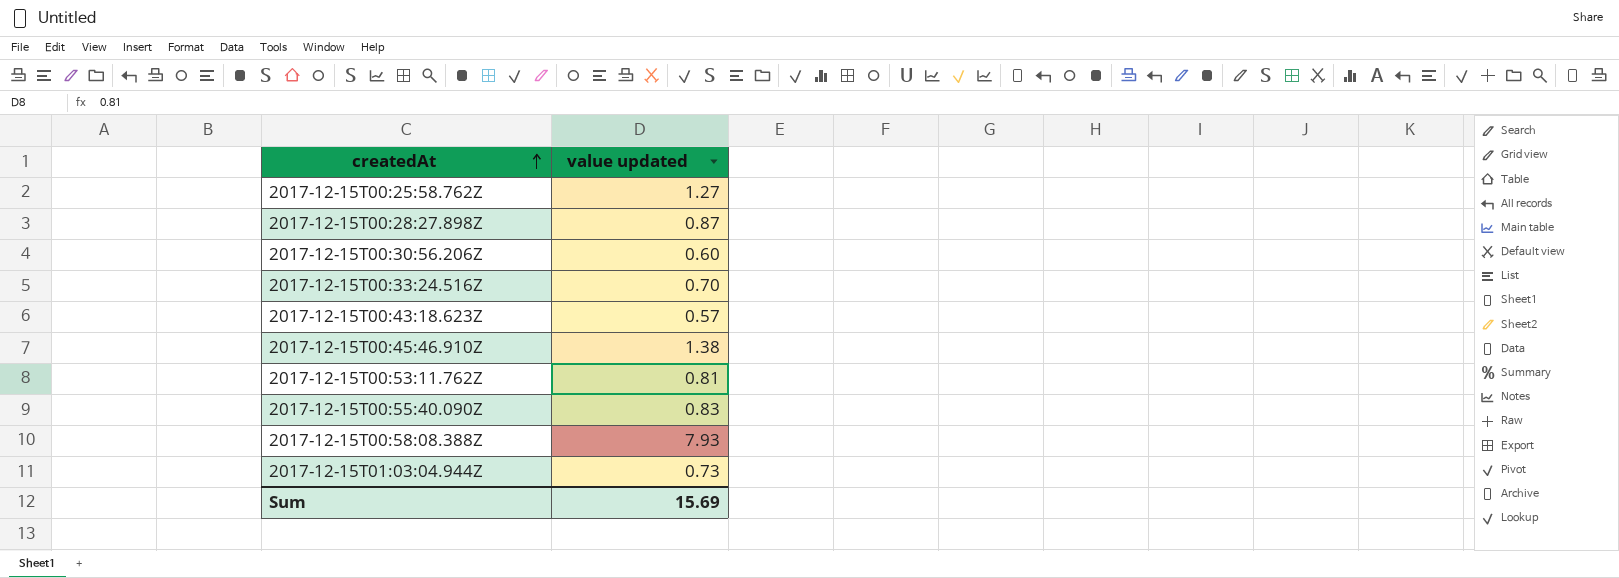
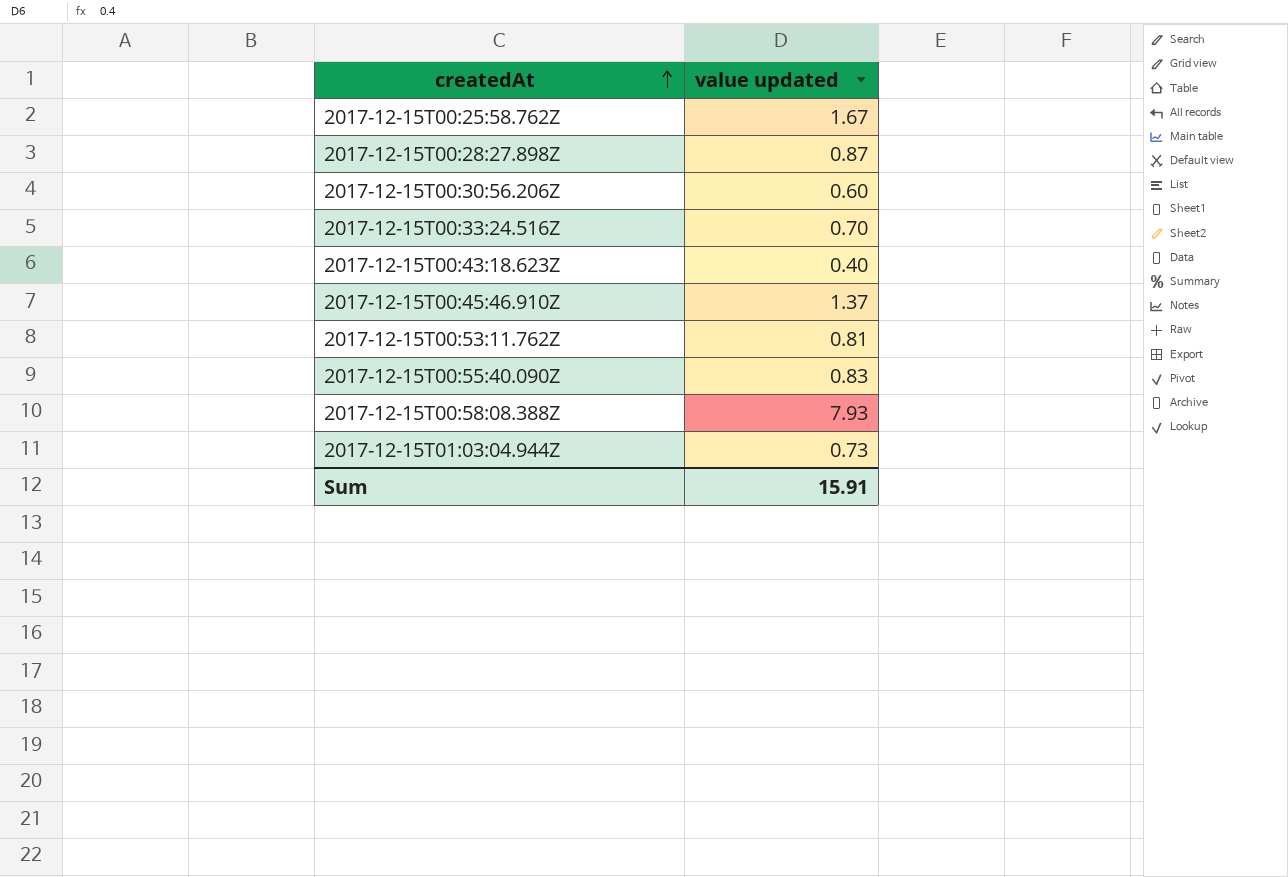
2017-12-15T00:25:58.762Z | value updated: 1.27 -> 1.67
2017-12-15T00:43:18.623Z | value updated: 0.57 -> 0.40
2017-12-15T00:45:46.910Z | value updated: 1.38 -> 1.37
Sum | value updated: 15.69 -> 15.91

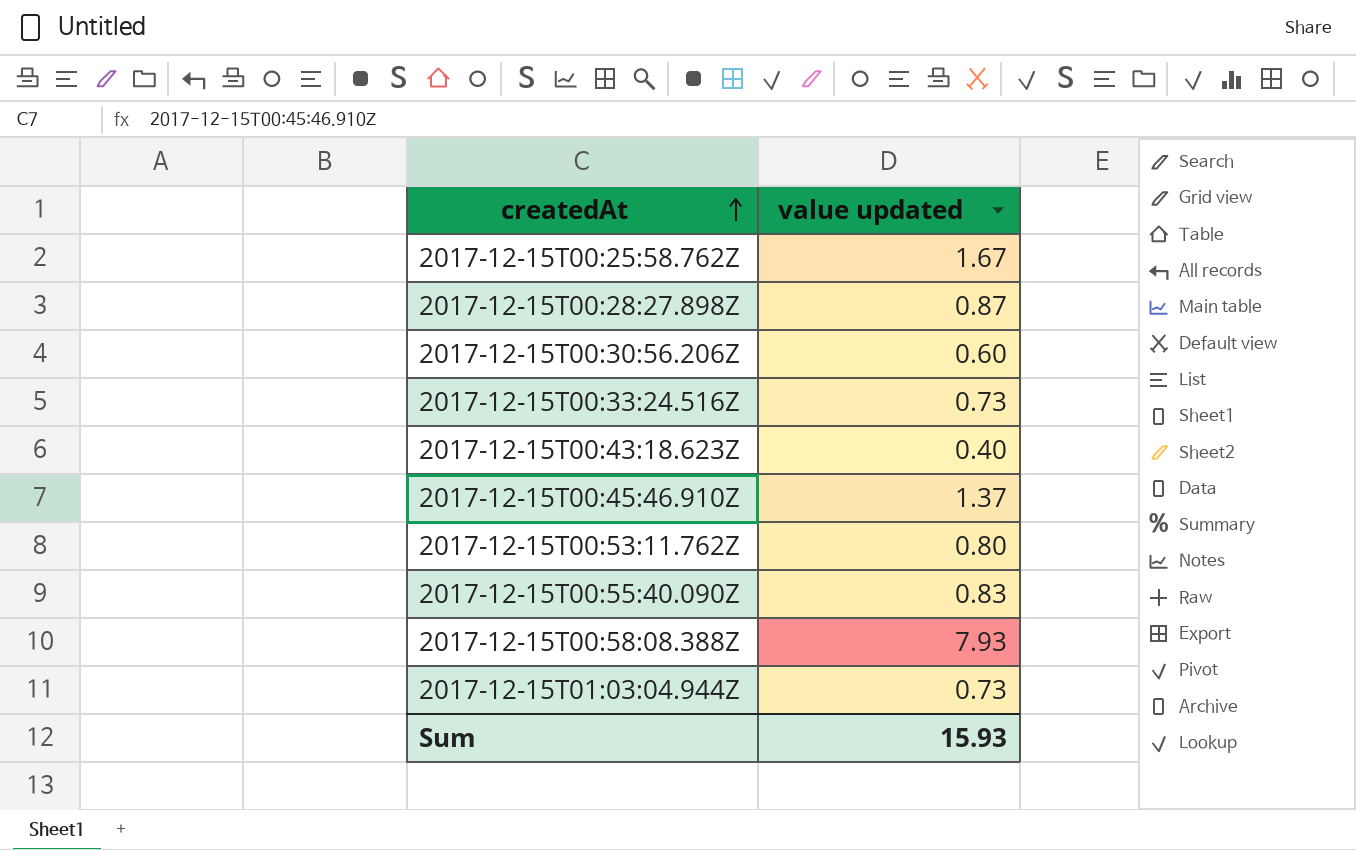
2017-12-15T00:33:24.516Z | value updated: 0.70 -> 0.73
2017-12-15T00:53:11.762Z | value updated: 0.81 -> 0.80
Sum | value updated: 15.91 -> 15.93

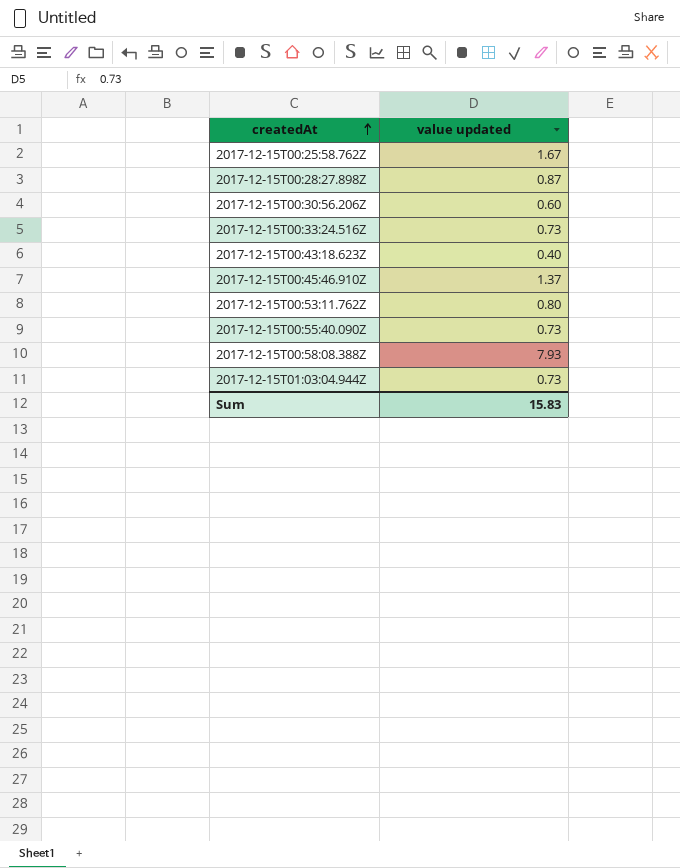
2017-12-15T00:55:40.090Z | value updated: 0.83 -> 0.73
Sum | value updated: 15.93 -> 15.83

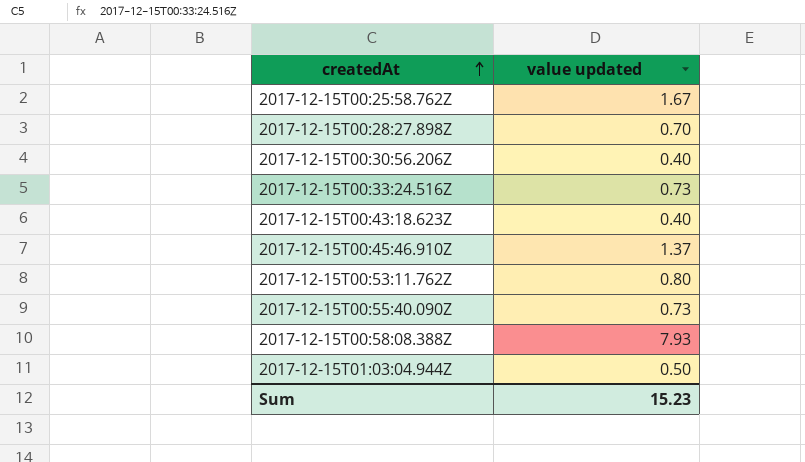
2017-12-15T00:28:27.898Z | value updated: 0.87 -> 0.70
2017-12-15T00:30:56.206Z | value updated: 0.60 -> 0.40
2017-12-15T01:03:04.944Z | value updated: 0.73 -> 0.50
Sum | value updated: 15.83 -> 15.23

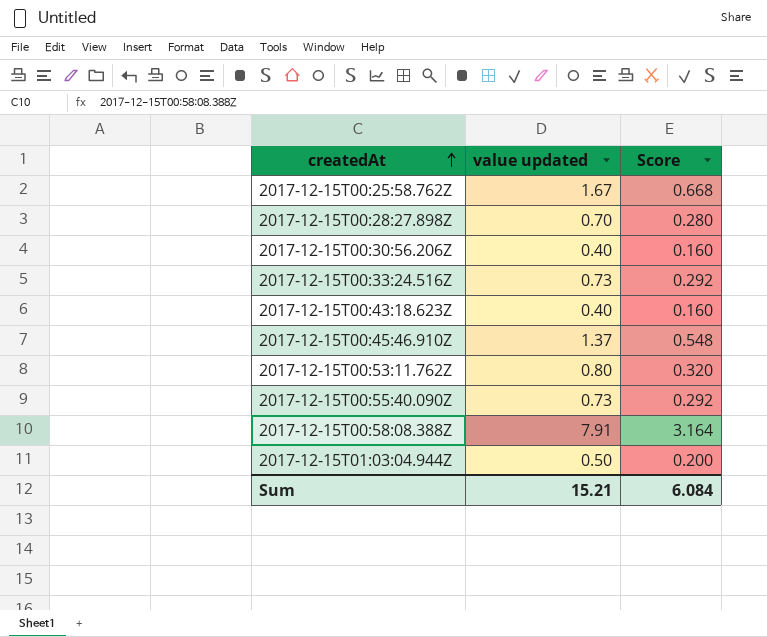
column Score | formula: none -> [value updated] * 0.4
2017-12-15T00:58:08.388Z | value updated: 7.93 -> 7.91
Sum | value updated: 15.23 -> 15.21

